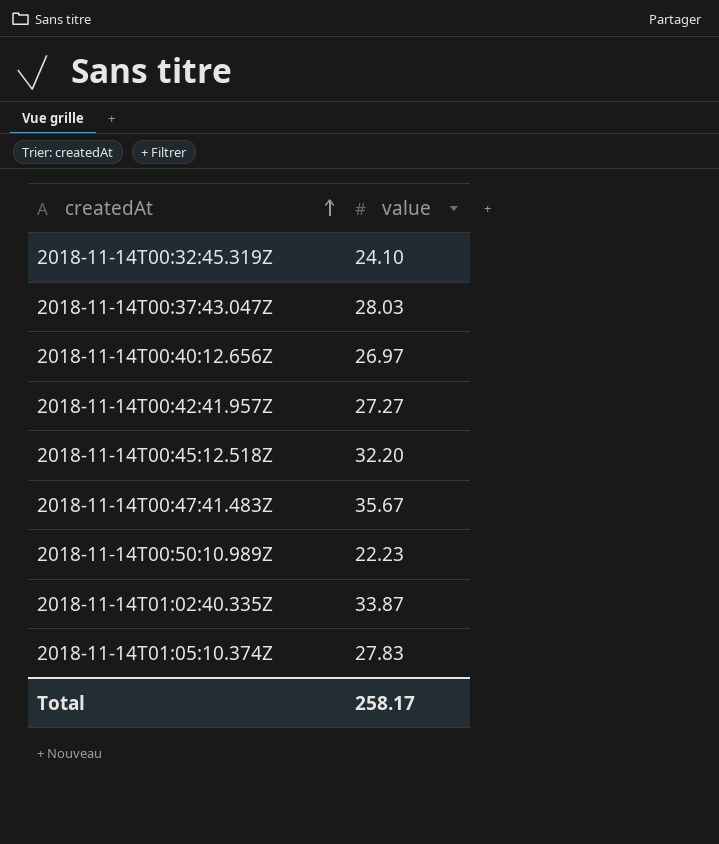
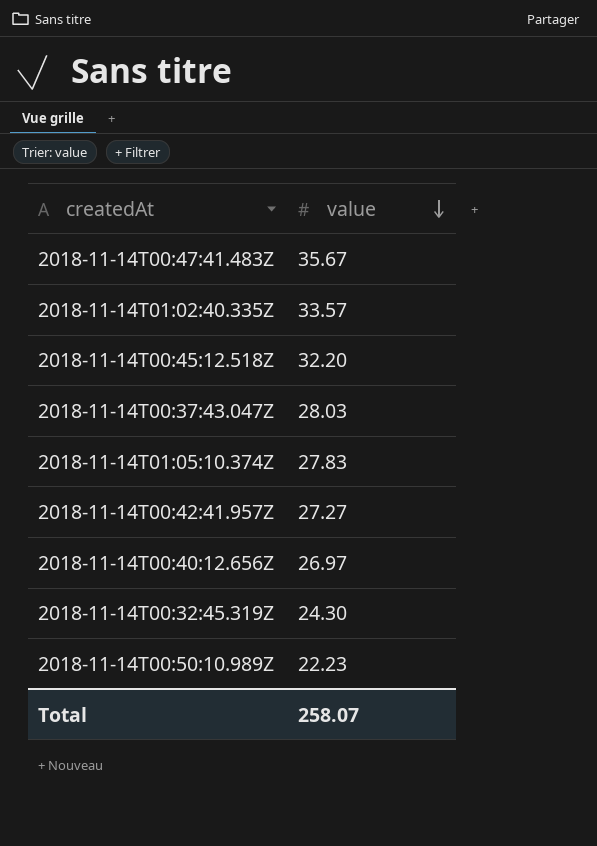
row order: createdAt ascending -> value descending
2018-11-14T01:02:40.335Z | value: 33.87 -> 33.57
2018-11-14T00:32:45.319Z | value: 24.10 -> 24.30
Total | value: 258.17 -> 258.07

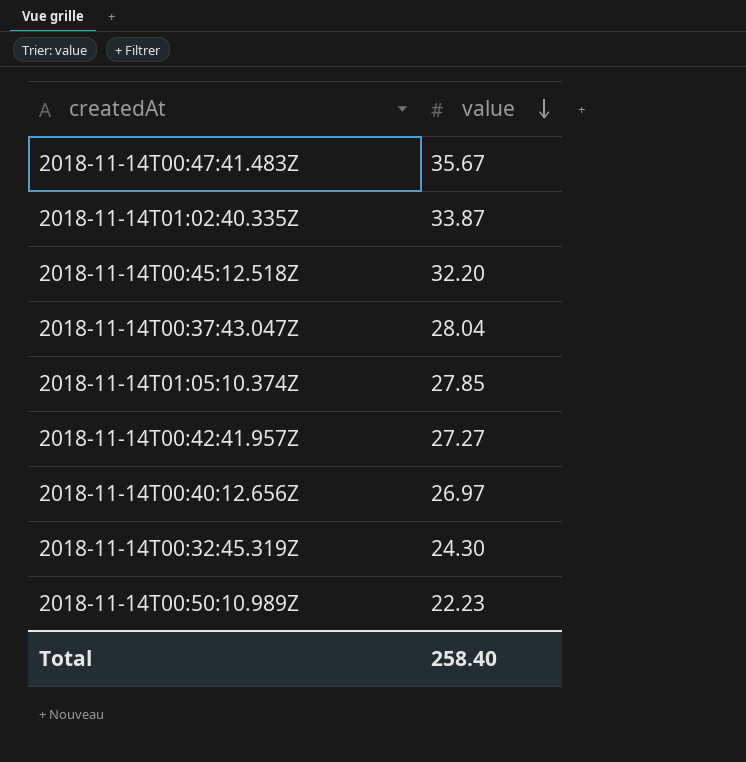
2018-11-14T01:02:40.335Z | value: 33.57 -> 33.87
2018-11-14T00:37:43.047Z | value: 28.03 -> 28.04
2018-11-14T01:05:10.374Z | value: 27.83 -> 27.85
Total | value: 258.07 -> 258.40

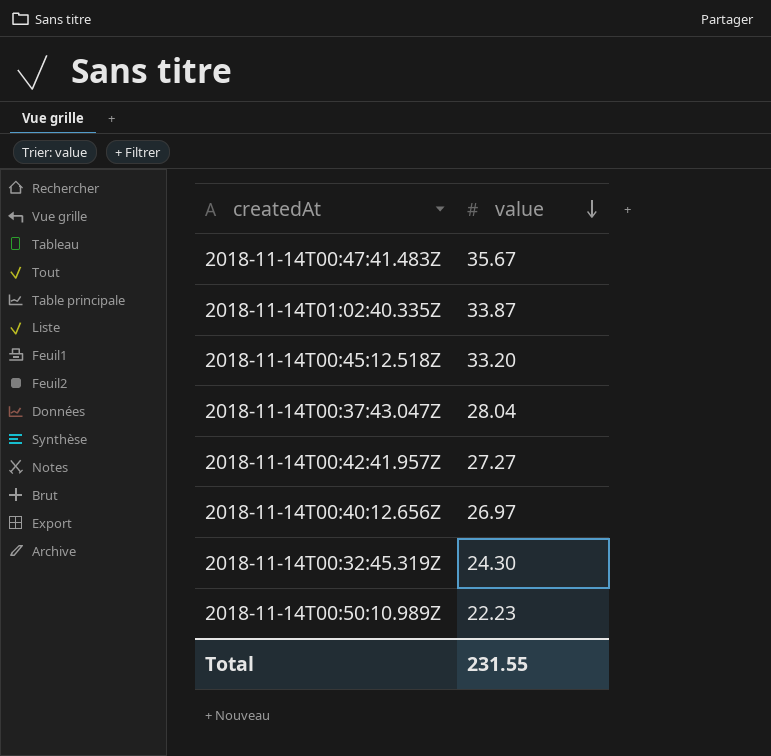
row 2018-11-14T01:05:10.374Z: 27.85 -> none
2018-11-14T00:45:12.518Z | value: 32.20 -> 33.20
Total | value: 258.40 -> 231.55

